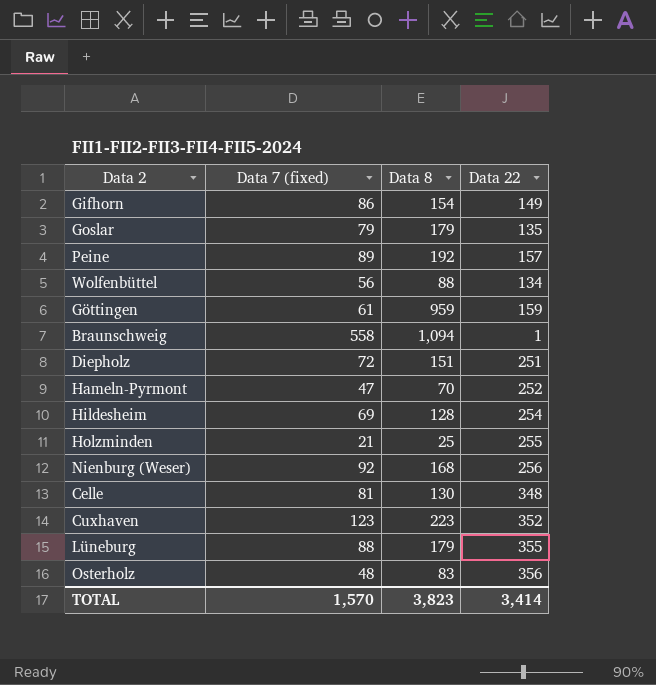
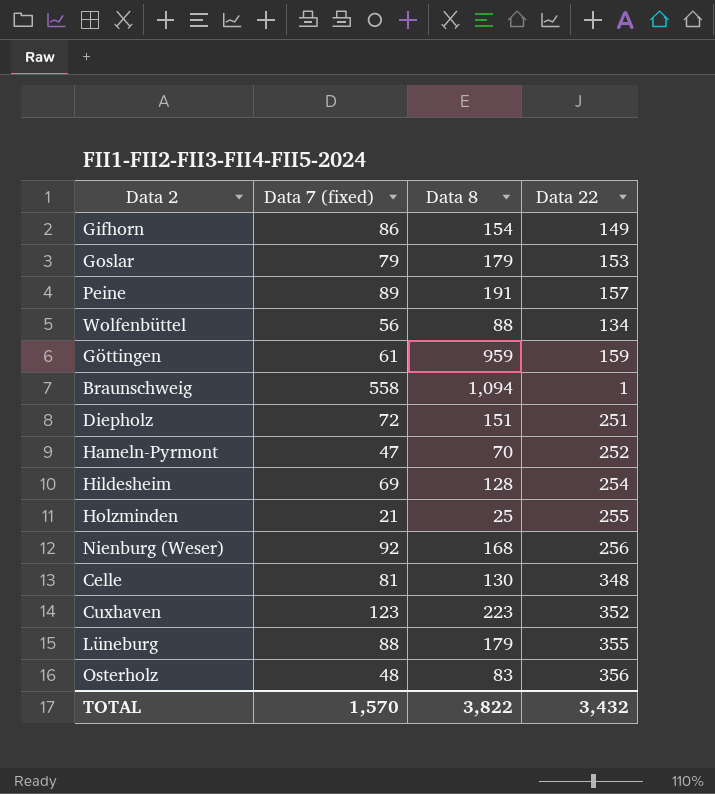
Goslar | Data 22: 135 -> 153
Peine | Data 8: 192 -> 191
TOTAL | Data 8: 3,823 -> 3,822
TOTAL | Data 22: 3,414 -> 3,432

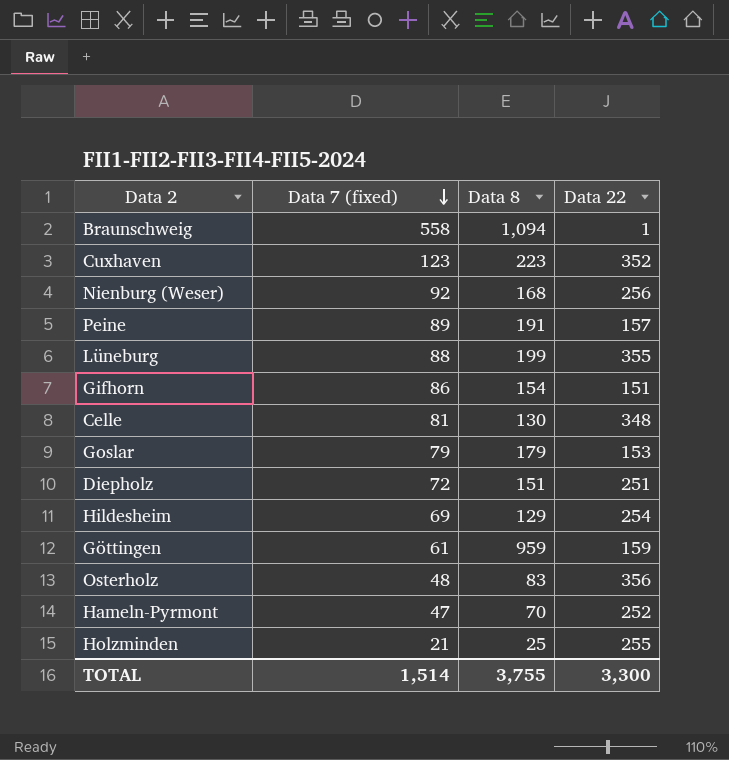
row order: none -> Data 7 (fixed) descending
row Wolfenbüttel: 56 | 88 | 134 -> none
Lüneburg | Data 8: 179 -> 199
Gifhorn | Data 22: 149 -> 151
Hildesheim | Data 8: 128 -> 129
TOTAL | Data 7 (fixed): 1,570 -> 1,514
TOTAL | Data 8: 3,822 -> 3,755
TOTAL | Data 22: 3,432 -> 3,300

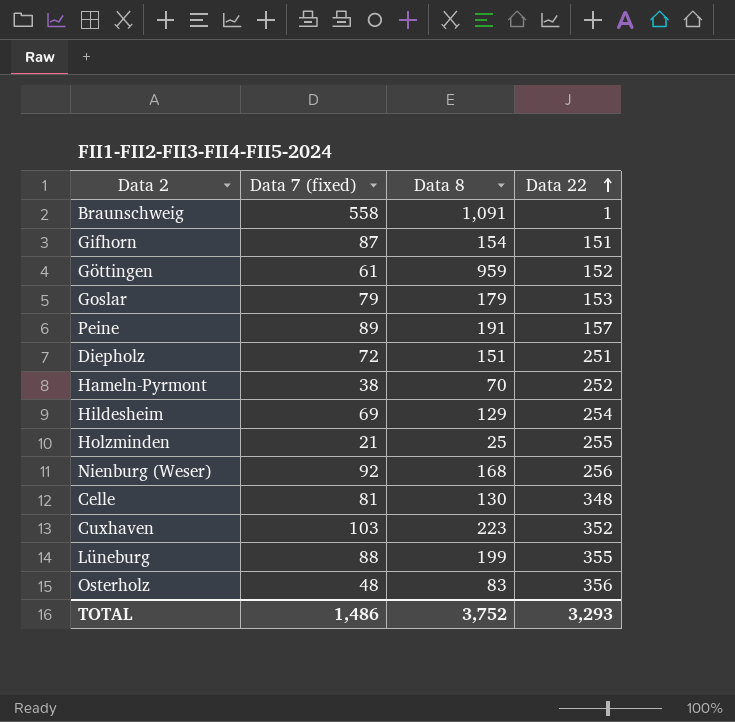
row order: Data 7 (fixed) descending -> Data 22 ascending
Braunschweig | Data 8: 1,094 -> 1,091
Gifhorn | Data 7 (fixed): 86 -> 87
Göttingen | Data 22: 159 -> 152
Hameln-Pyrmont | Data 7 (fixed): 47 -> 38
Cuxhaven | Data 7 (fixed): 123 -> 103
TOTAL | Data 7 (fixed): 1,514 -> 1,486
TOTAL | Data 8: 3,755 -> 3,752
TOTAL | Data 22: 3,300 -> 3,293

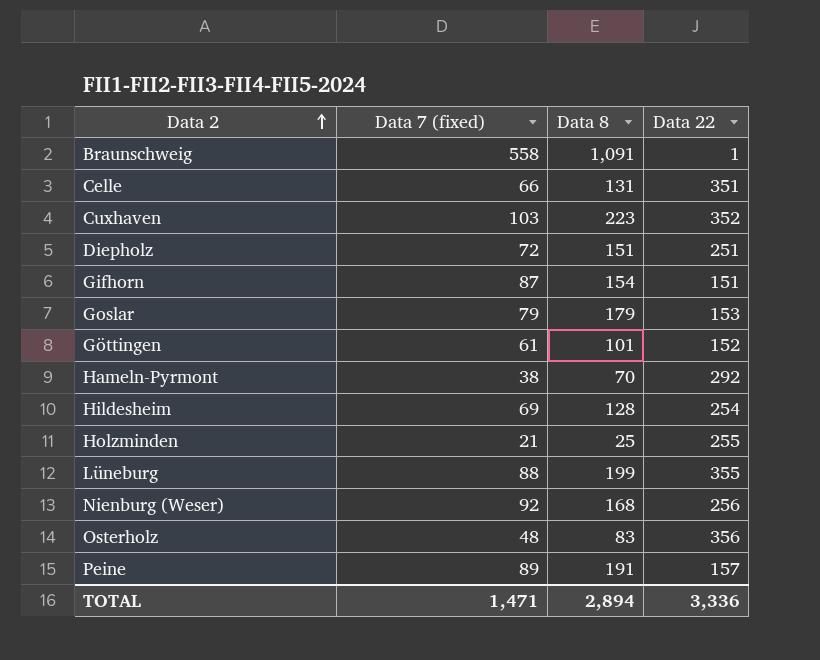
row order: Data 22 ascending -> Data 2 ascending
Celle | Data 7 (fixed): 81 -> 66
Celle | Data 8: 130 -> 131
Celle | Data 22: 348 -> 351
Göttingen | Data 8: 959 -> 101
Hameln-Pyrmont | Data 22: 252 -> 292
Hildesheim | Data 8: 129 -> 128
TOTAL | Data 7 (fixed): 1,486 -> 1,471
TOTAL | Data 8: 3,752 -> 2,894
TOTAL | Data 22: 3,293 -> 3,336

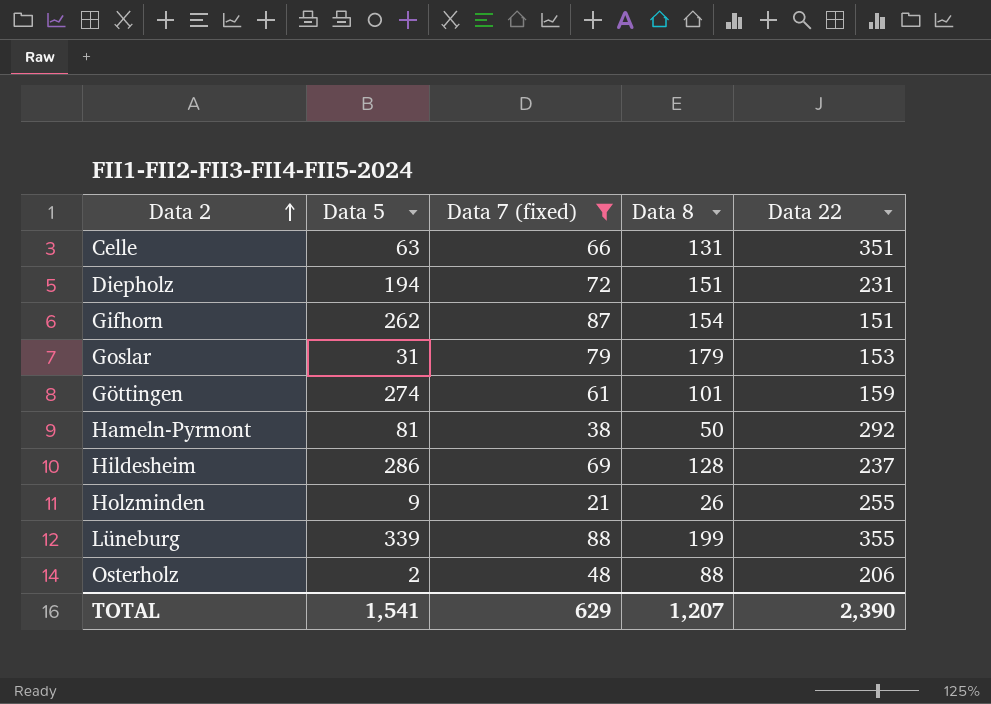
filter: none -> Data 7 (fixed) <= 88
column Data 5 | position: none -> 2
Diepholz | Data 22: 251 -> 231
Göttingen | Data 22: 152 -> 159
Hameln-Pyrmont | Data 8: 70 -> 50
Hildesheim | Data 22: 254 -> 237
Holzminden | Data 8: 25 -> 26
Osterholz | Data 8: 83 -> 88
Osterholz | Data 22: 356 -> 206
TOTAL | Data 7 (fixed): 1,471 -> 629
TOTAL | Data 8: 2,894 -> 1,207
TOTAL | Data 22: 3,336 -> 2,390

